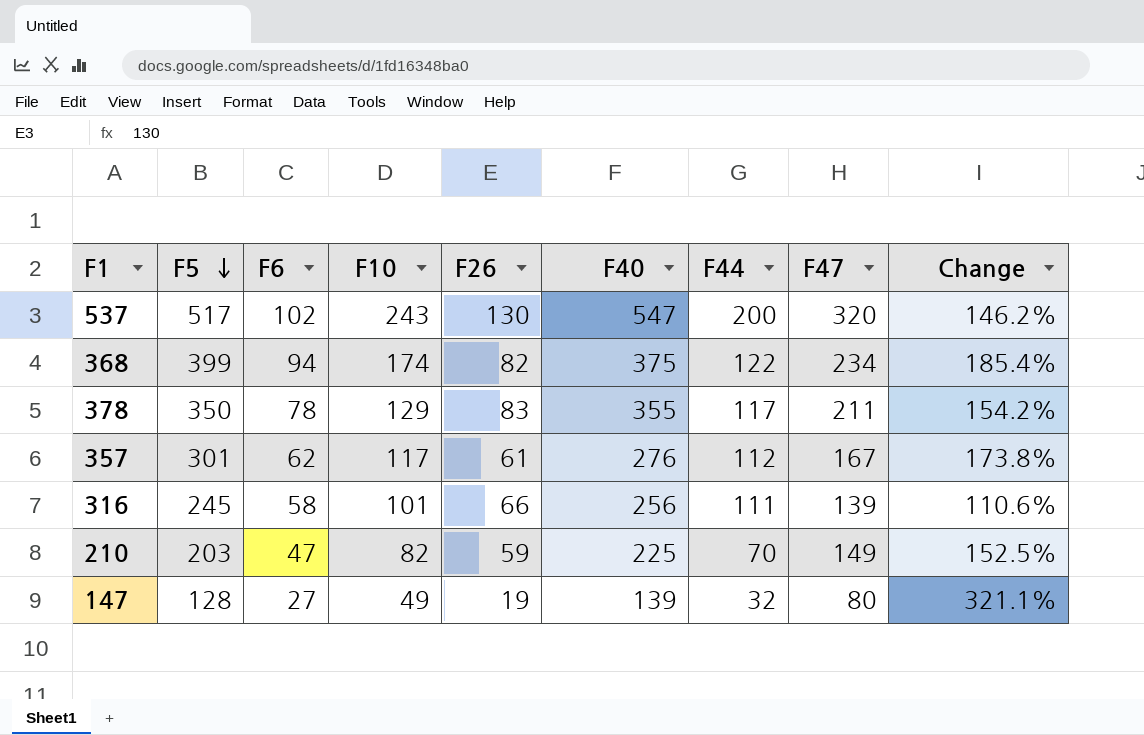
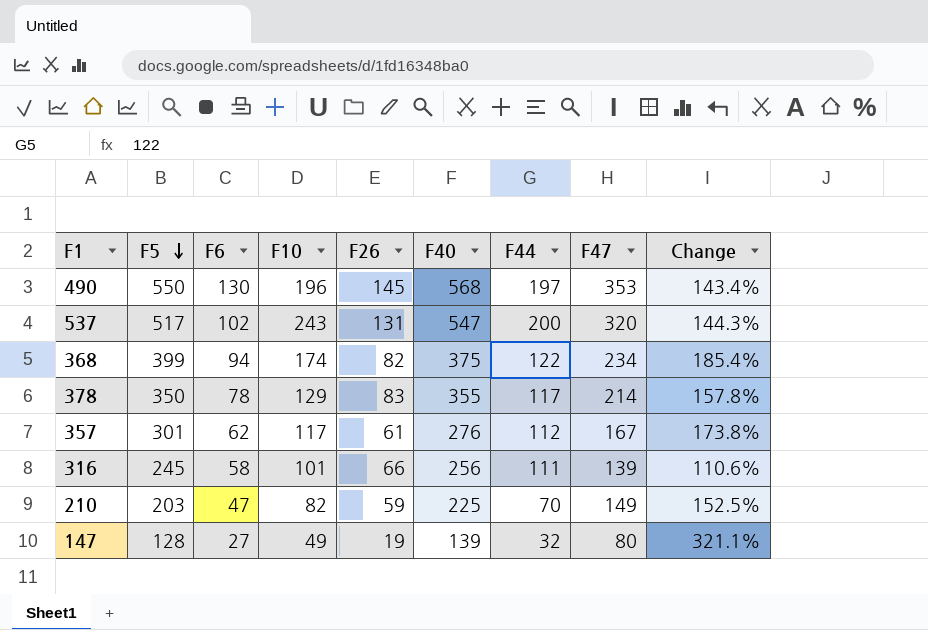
row 490: none -> 550 | 130 | 196 | 145 | 568 | 197 | 353 | 143.4%
537 | F26: 130 -> 131
537 | Change: 146.2% -> 144.3%
378 | F47: 211 -> 214
378 | Change: 154.2% -> 157.8%

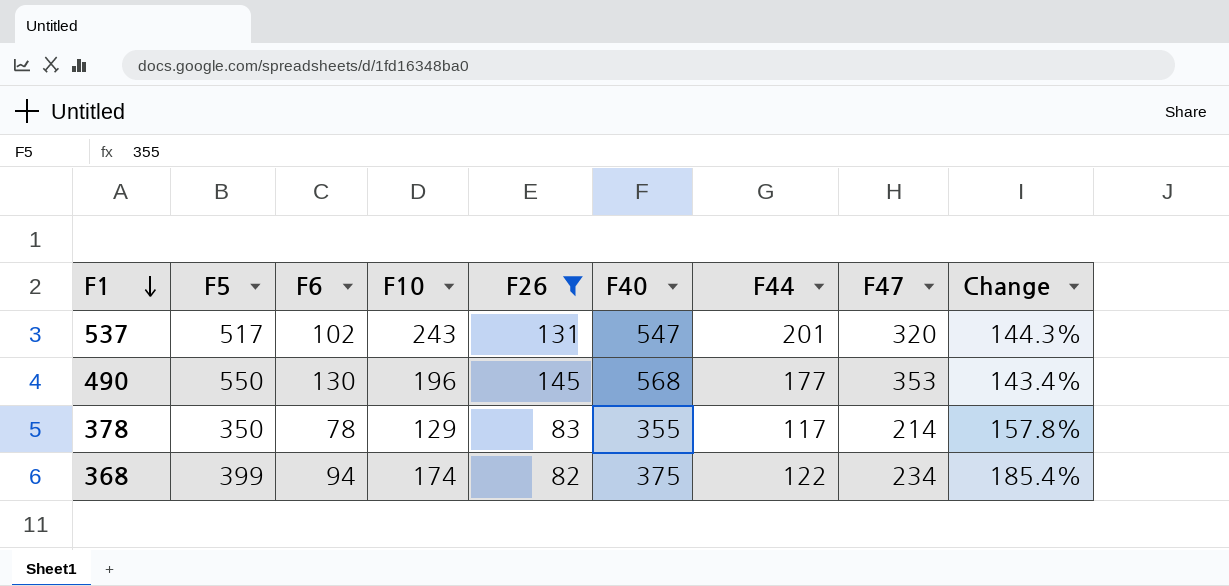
filter: none -> F26 >= 82
row order: F5 descending -> F1 descending
537 | F44: 200 -> 201
490 | F44: 197 -> 177

